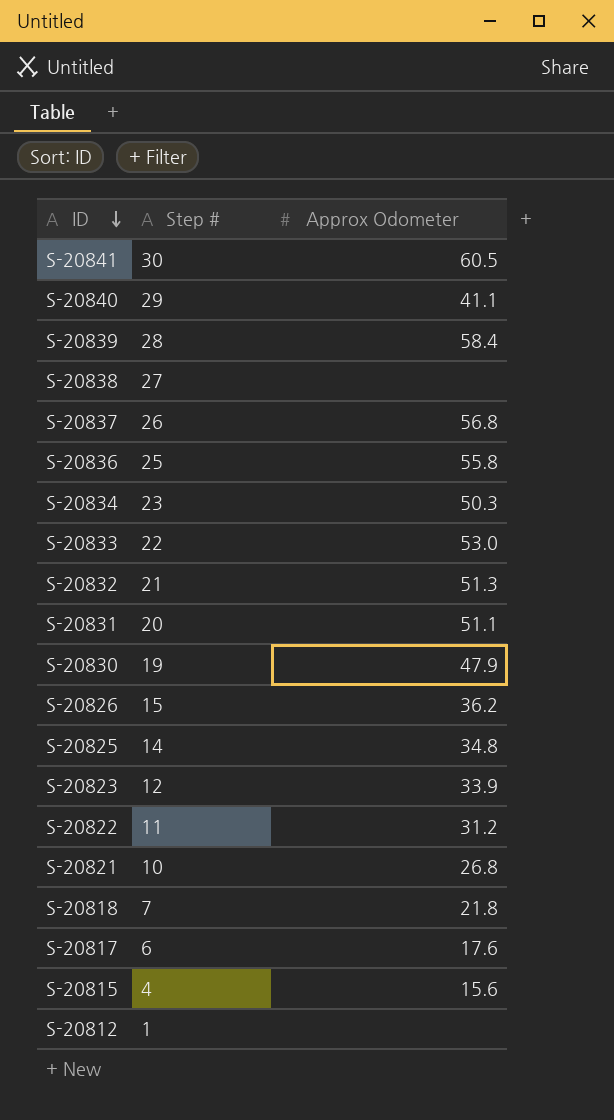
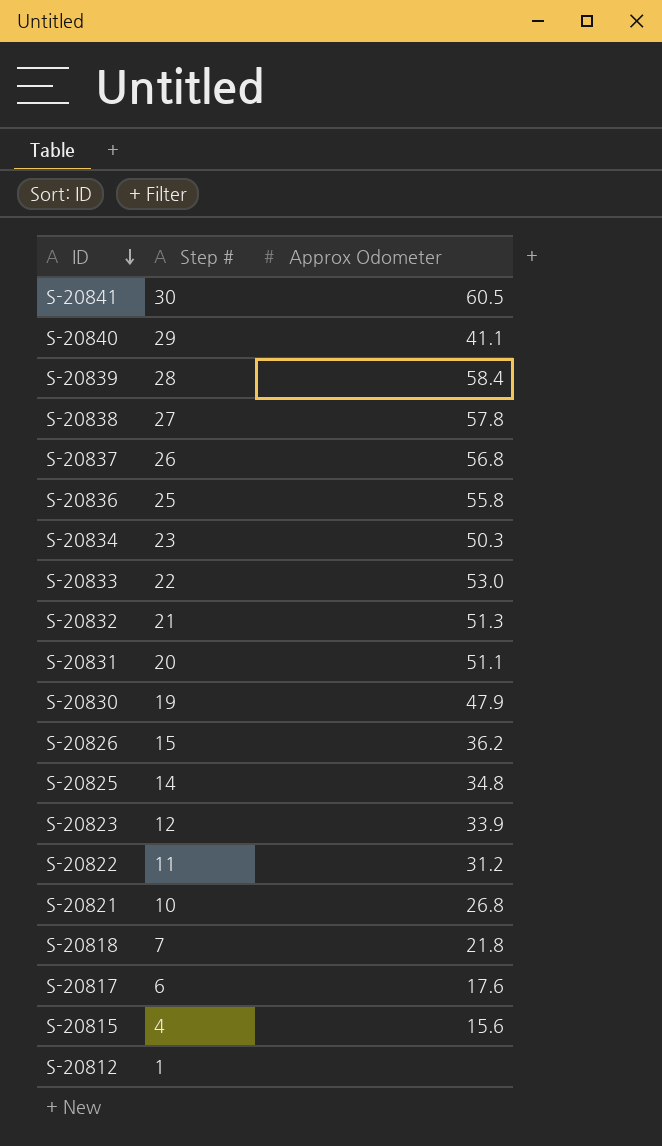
S-20838 | Approx Odometer: none -> 57.8

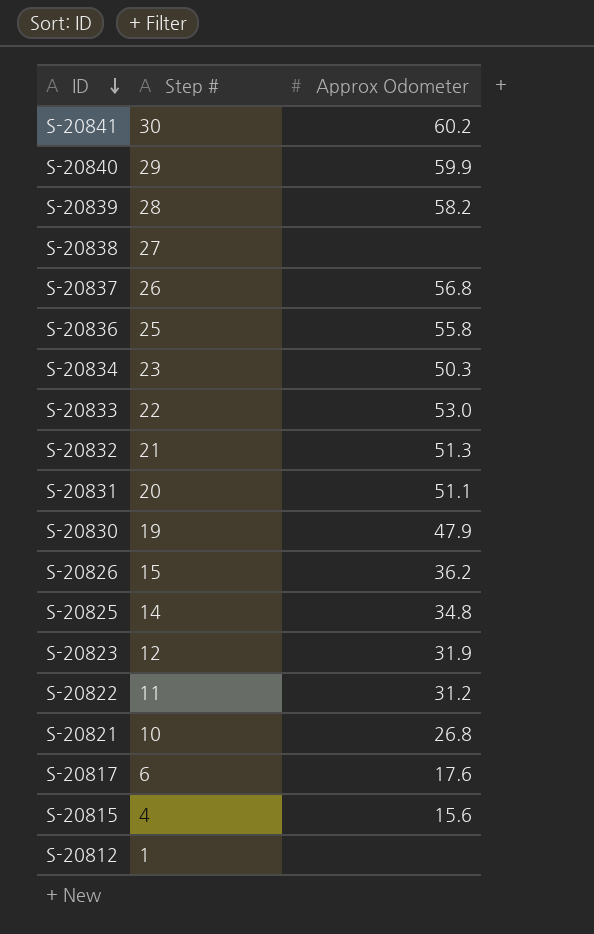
row S-20818: 7 | 21.8 -> none
S-20841 | Approx Odometer: 60.5 -> 60.2
S-20840 | Approx Odometer: 41.1 -> 59.9
S-20839 | Approx Odometer: 58.4 -> 58.2
S-20838 | Approx Odometer: 57.8 -> none
S-20823 | Approx Odometer: 33.9 -> 31.9

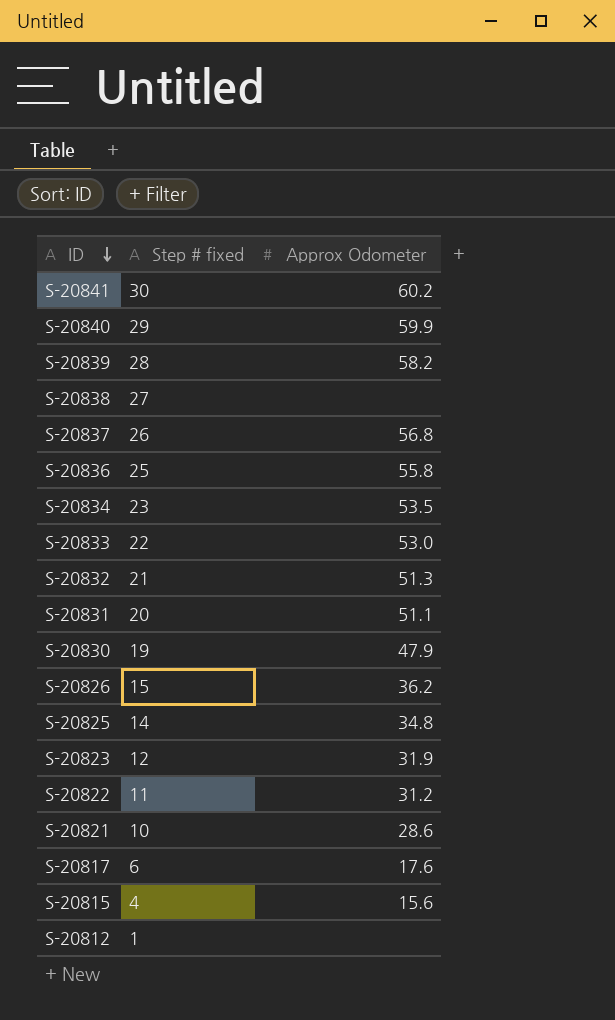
column name: Step # -> Step # fixed
S-20834 | Approx Odometer: 50.3 -> 53.5
S-20821 | Approx Odometer: 26.8 -> 28.6

